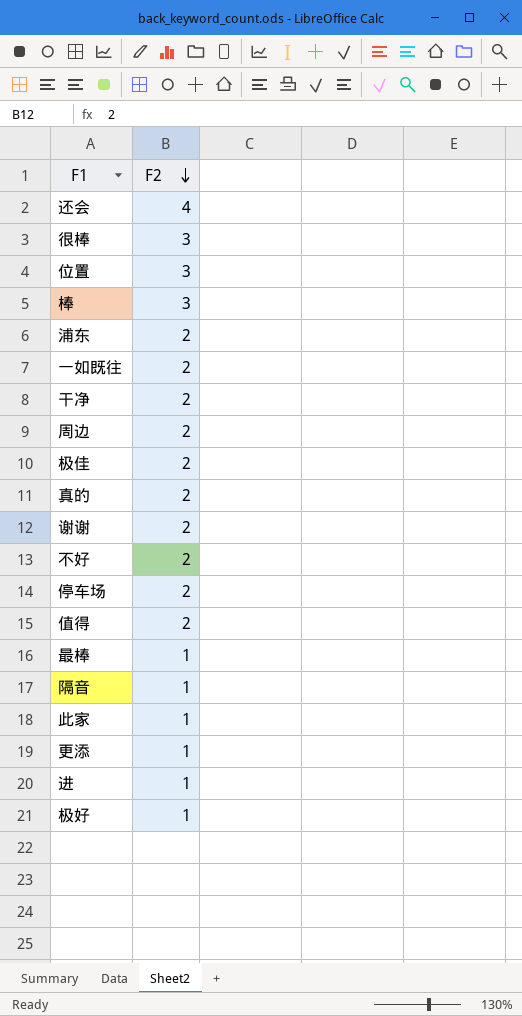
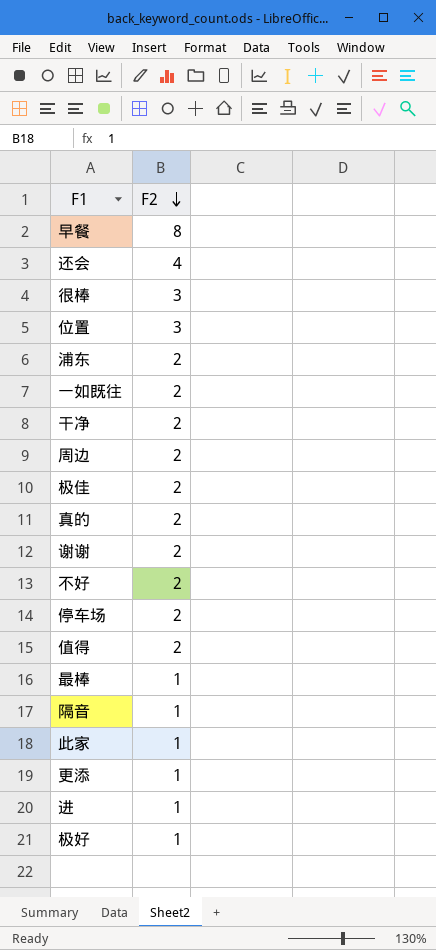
row 棒: 3 -> none
row 早餐: none -> 8

